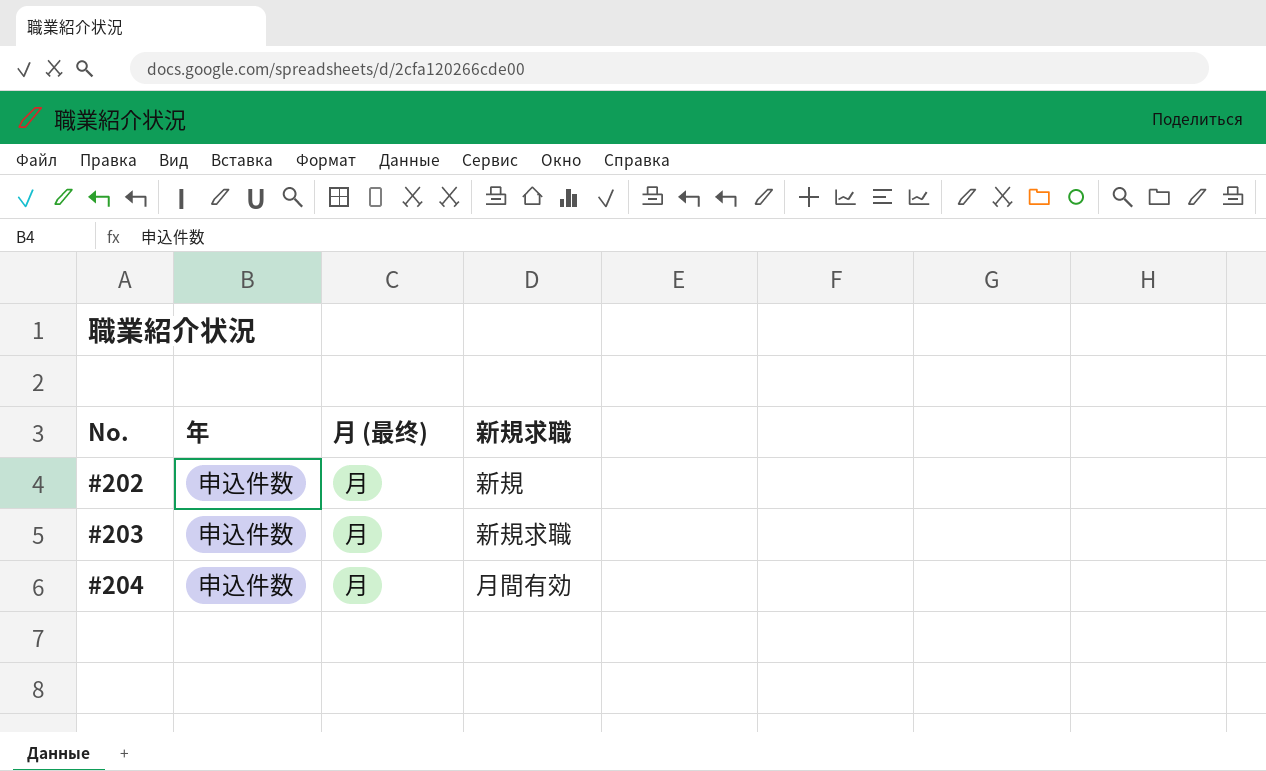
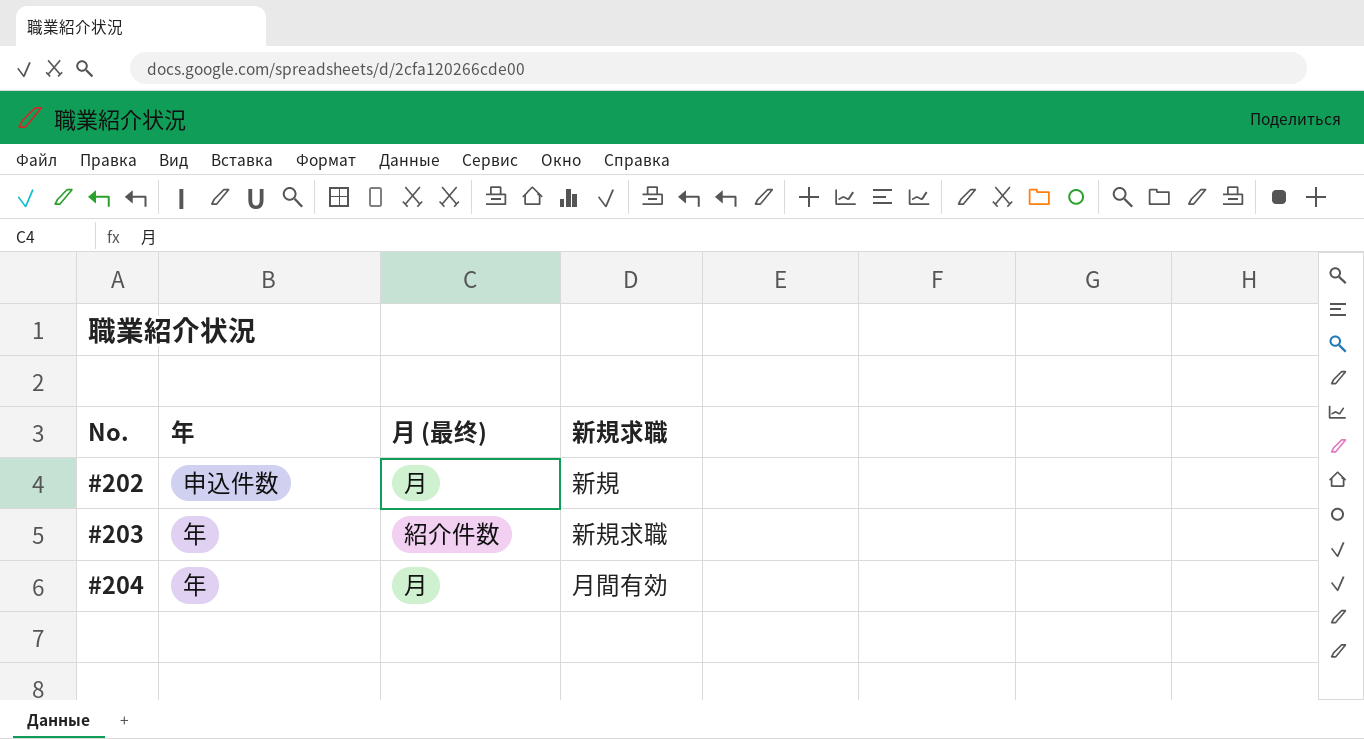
#203 | 年: 申込件数 -> 年
#203 | 月 (最终): 月 -> 紹介件数
#204 | 年: 申込件数 -> 年

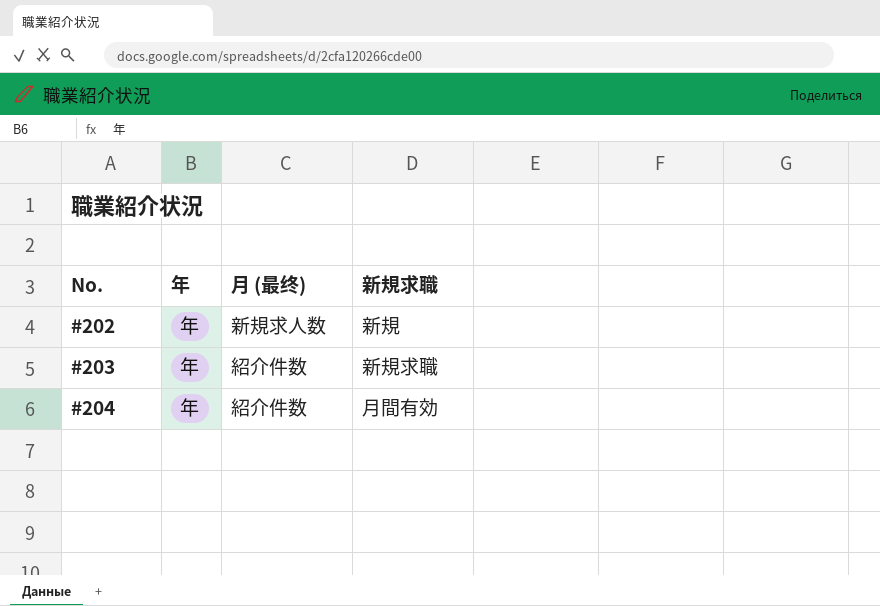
#202 | 年: 申込件数 -> 年
#202 | 月 (最终): 月 -> 新規求人数
#204 | 月 (最终): 月 -> 紹介件数

